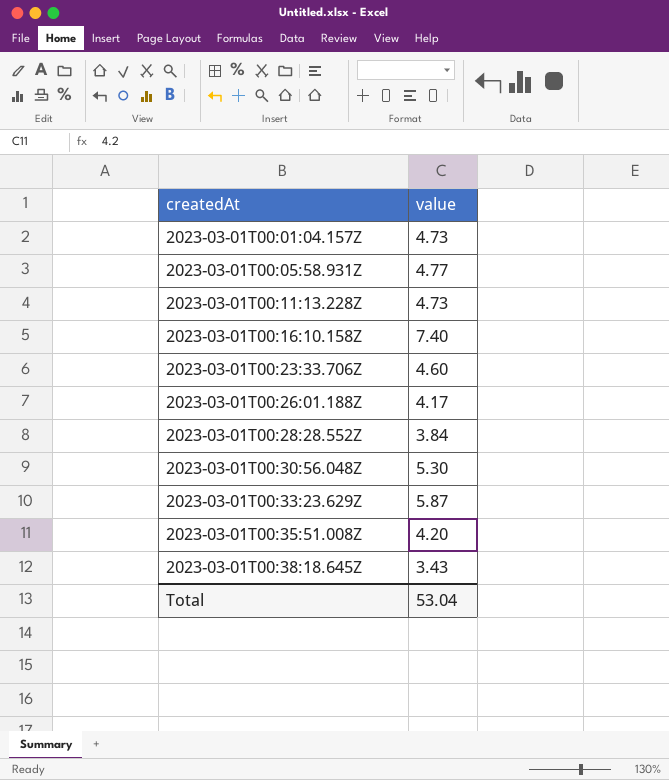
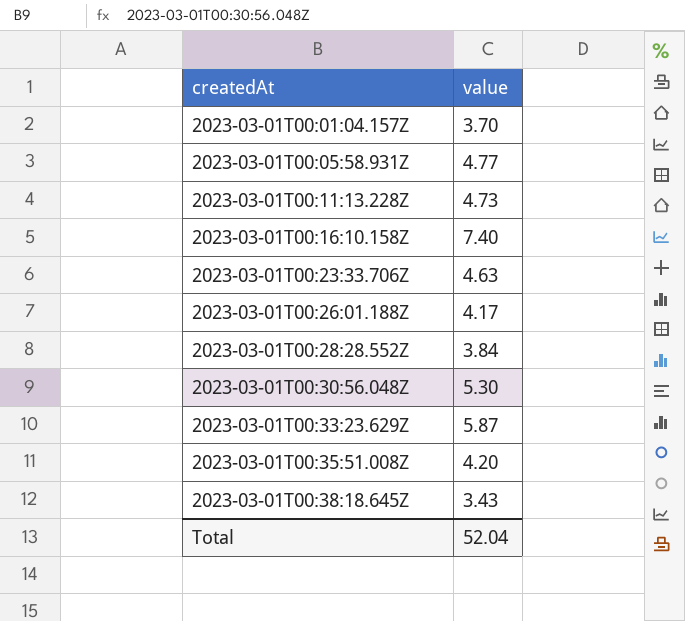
2023-03-01T00:01:04.157Z | value: 4.73 -> 3.70
2023-03-01T00:23:33.706Z | value: 4.60 -> 4.63
Total | value: 53.04 -> 52.04

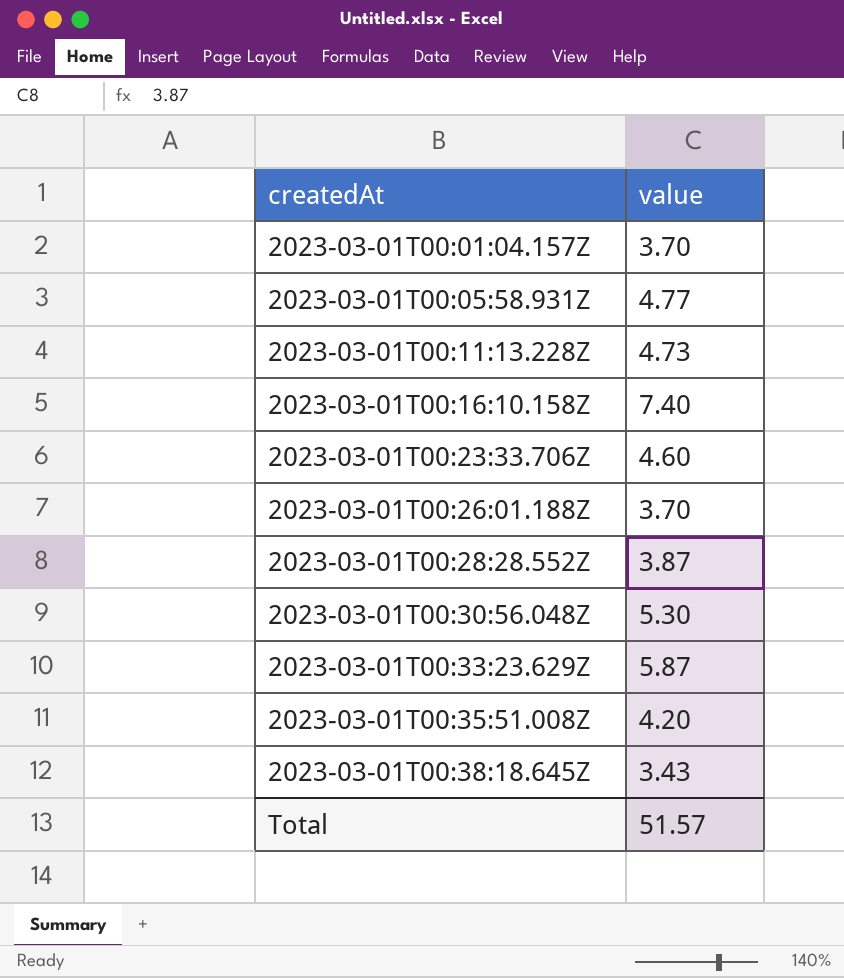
2023-03-01T00:23:33.706Z | value: 4.63 -> 4.60
2023-03-01T00:26:01.188Z | value: 4.17 -> 3.70
2023-03-01T00:28:28.552Z | value: 3.84 -> 3.87
Total | value: 52.04 -> 51.57

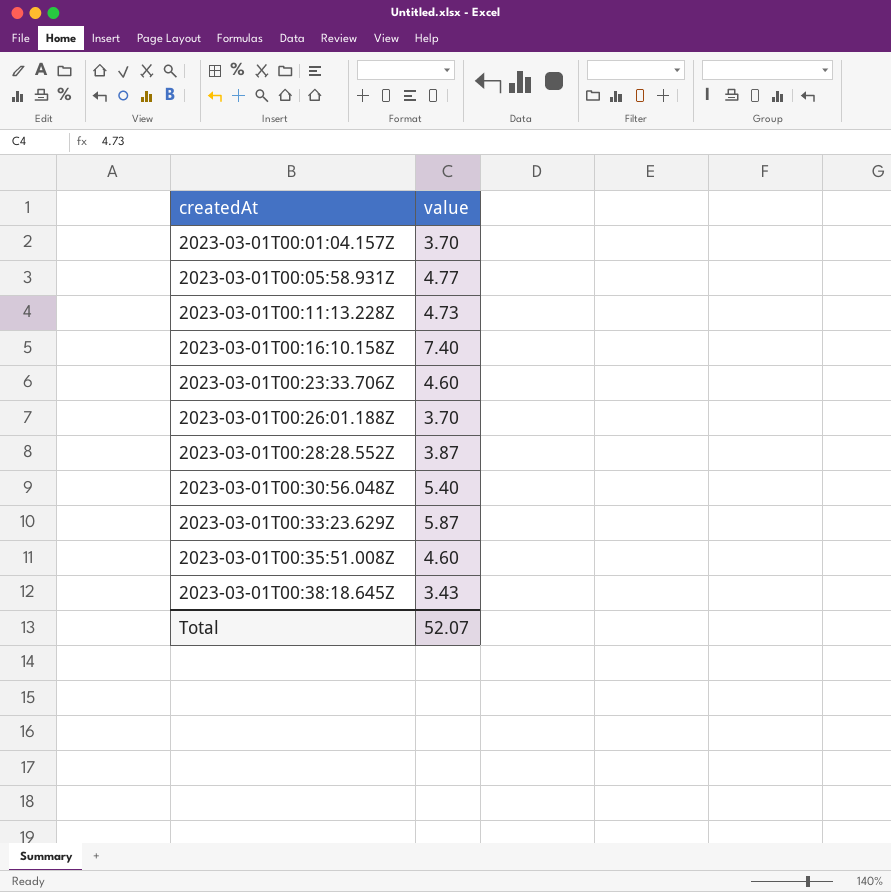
2023-03-01T00:30:56.048Z | value: 5.30 -> 5.40
2023-03-01T00:35:51.008Z | value: 4.20 -> 4.60
Total | value: 51.57 -> 52.07

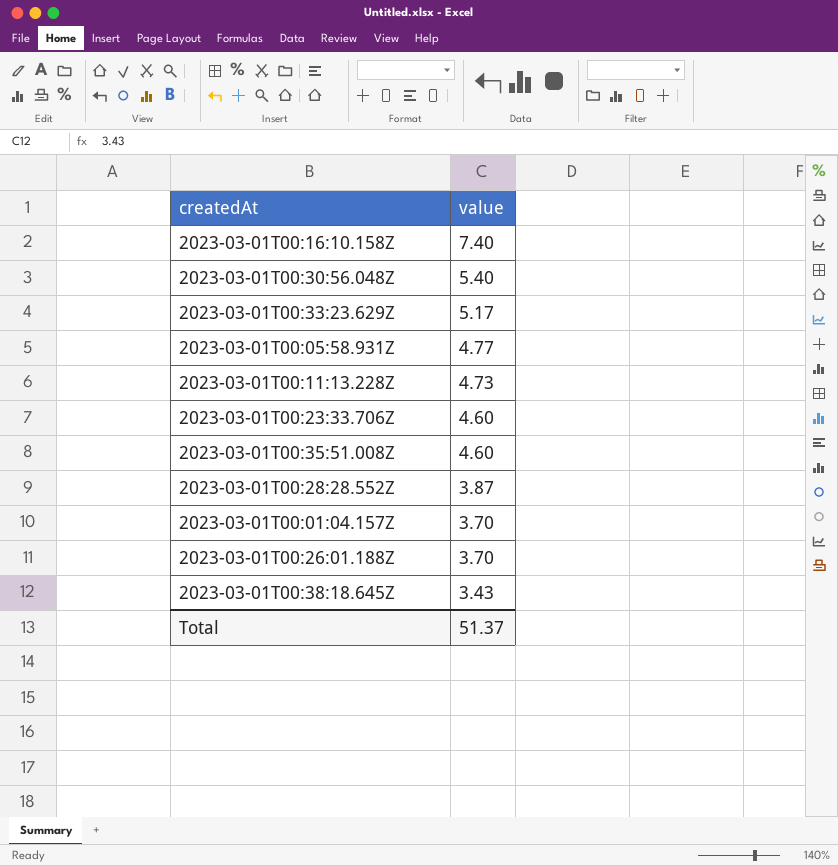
row order: createdAt ascending -> value descending
2023-03-01T00:33:23.629Z | value: 5.87 -> 5.17
Total | value: 52.07 -> 51.37

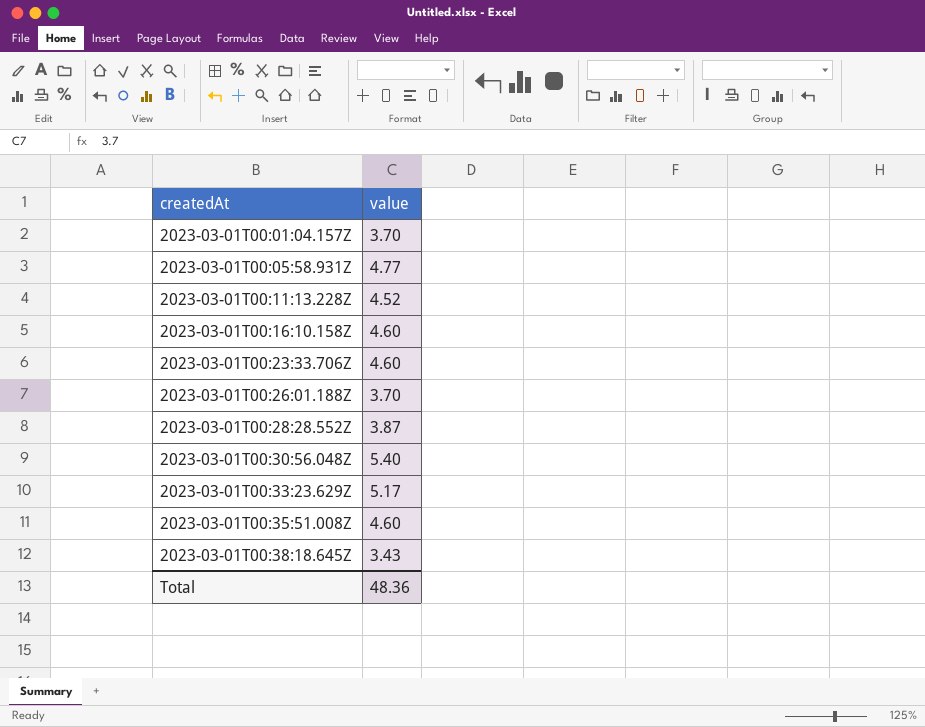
row order: value descending -> createdAt ascending
2023-03-01T00:11:13.228Z | value: 4.73 -> 4.52
2023-03-01T00:16:10.158Z | value: 7.40 -> 4.60
Total | value: 51.37 -> 48.36

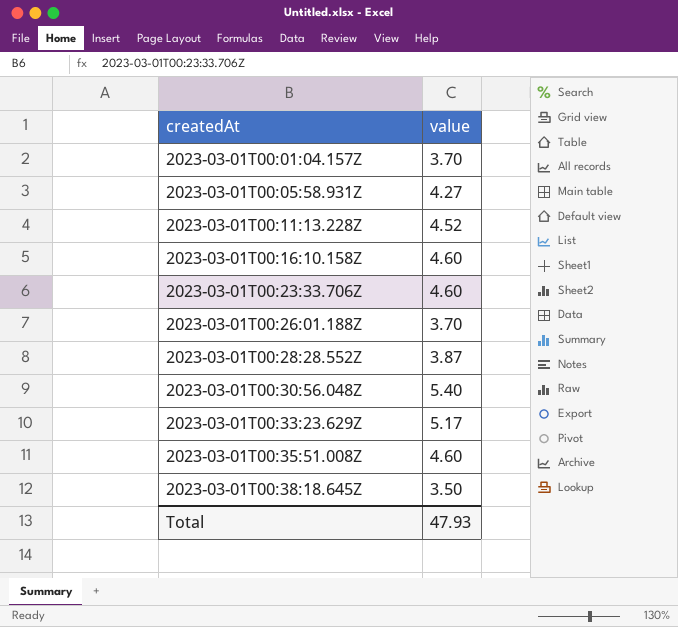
2023-03-01T00:05:58.931Z | value: 4.77 -> 4.27
2023-03-01T00:38:18.645Z | value: 3.43 -> 3.50
Total | value: 48.36 -> 47.93

